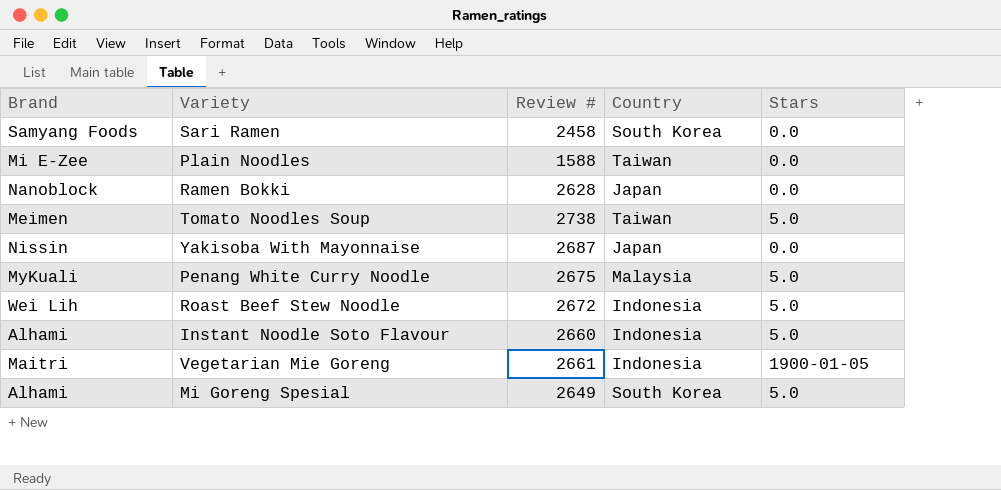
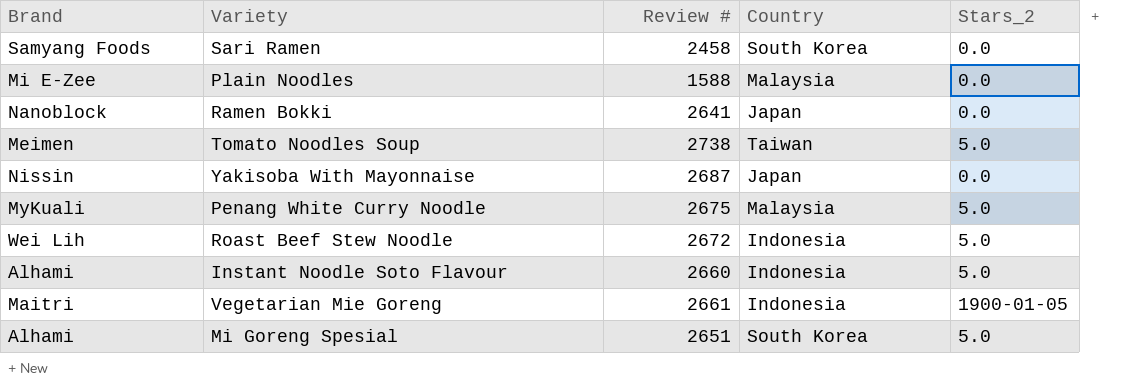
column name: Stars -> Stars_2
Plain Noodles | Country: Taiwan -> Malaysia
Ramen Bokki | Review #: 2628 -> 2641
Mi Goreng Spesial | Review #: 2649 -> 2651

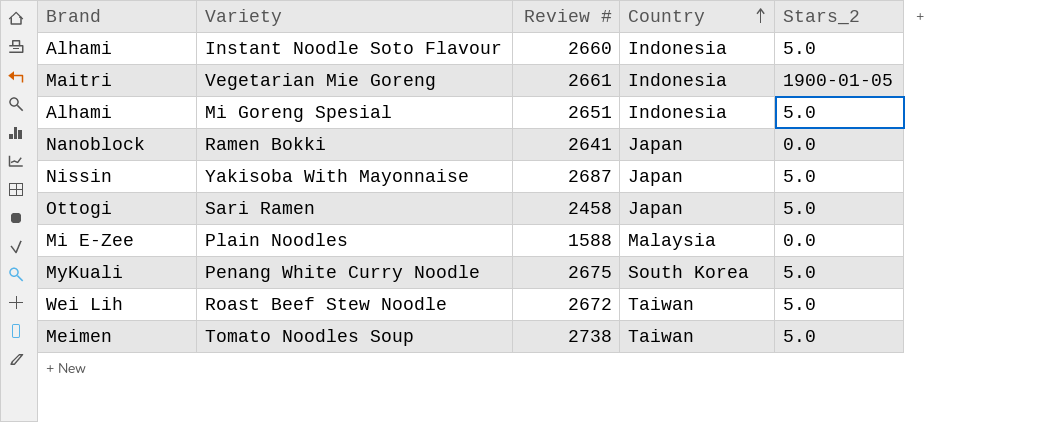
row order: none -> Country ascending
Mi Goreng Spesial | Country: South Korea -> Indonesia
Yakisoba With Mayonnaise | Stars_2: 0.0 -> 5.0
Sari Ramen | Brand: Samyang Foods -> Ottogi
Sari Ramen | Country: South Korea -> Japan
Sari Ramen | Stars_2: 0.0 -> 5.0
Penang White Curry Noodle | Country: Malaysia -> South Korea
Roast Beef Stew Noodle | Country: Indonesia -> Taiwan

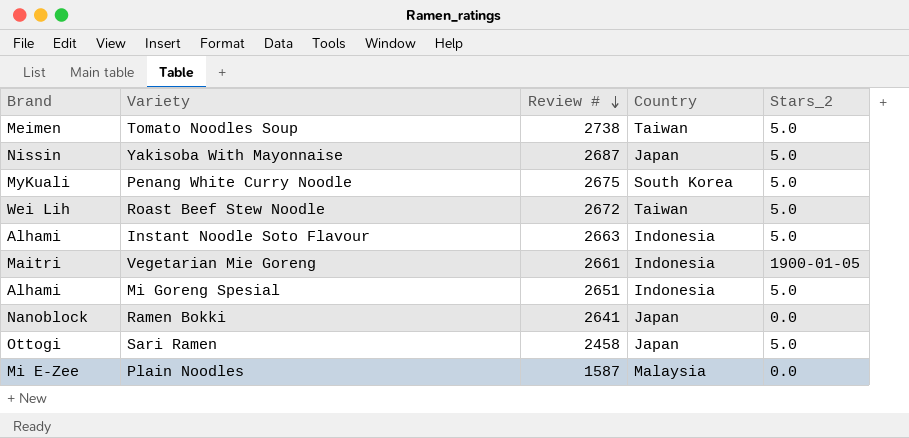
row order: Country ascending -> Review # descending
Instant Noodle Soto Flavour | Review #: 2660 -> 2663
Plain Noodles | Review #: 1588 -> 1587

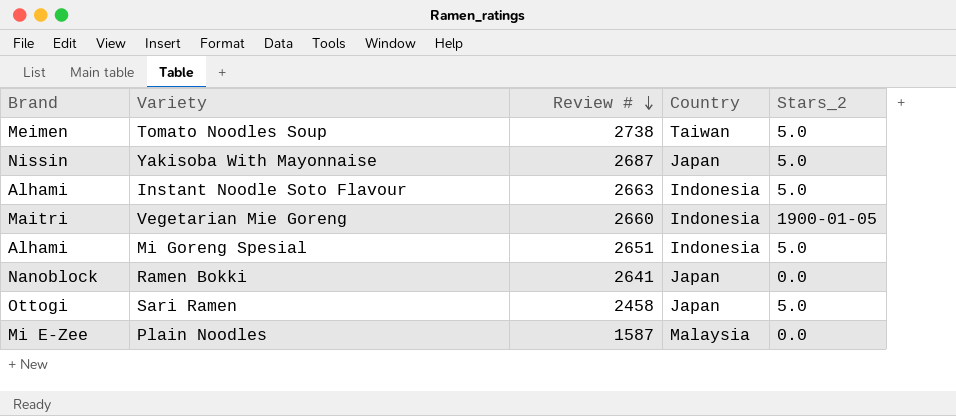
row Penang White Curry Noodle: MyKuali | 2675 | South Korea | 5.0 -> none
row Roast Beef Stew Noodle: Wei Lih | 2672 | Taiwan | 5.0 -> none
Vegetarian Mie Goreng | Review #: 2661 -> 2660

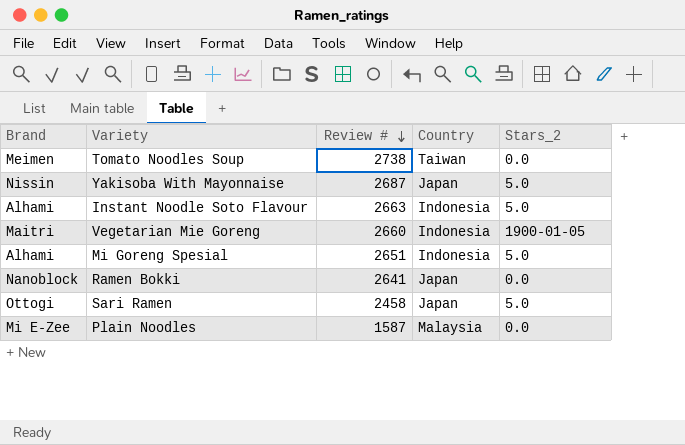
Tomato Noodles Soup | Stars_2: 5.0 -> 0.0

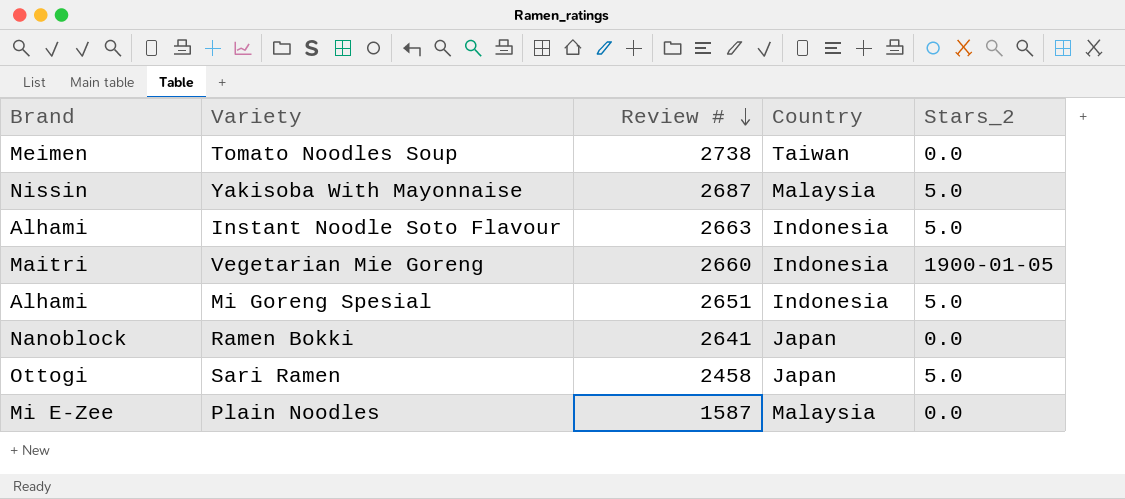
Yakisoba With Mayonnaise | Country: Japan -> Malaysia

